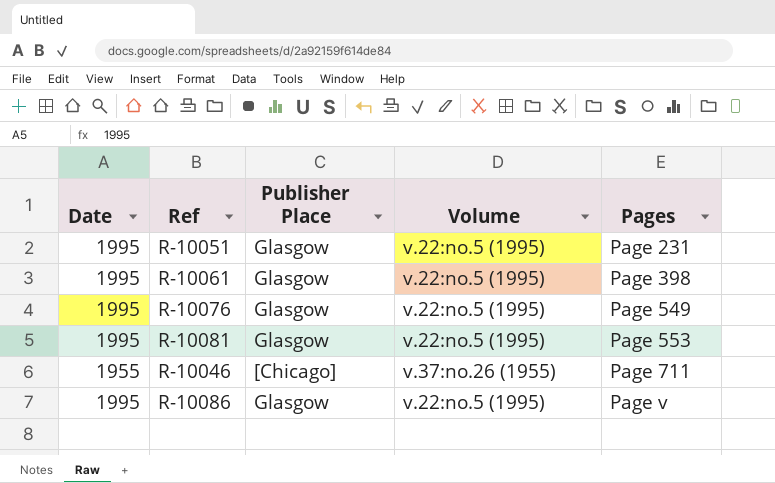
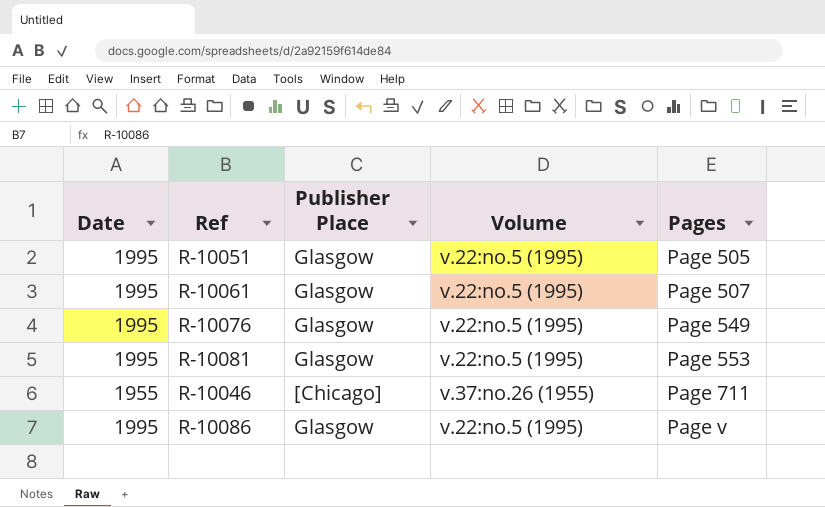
R-10051 | Pages: Page 231 -> Page 505
R-10061 | Pages: Page 398 -> Page 507

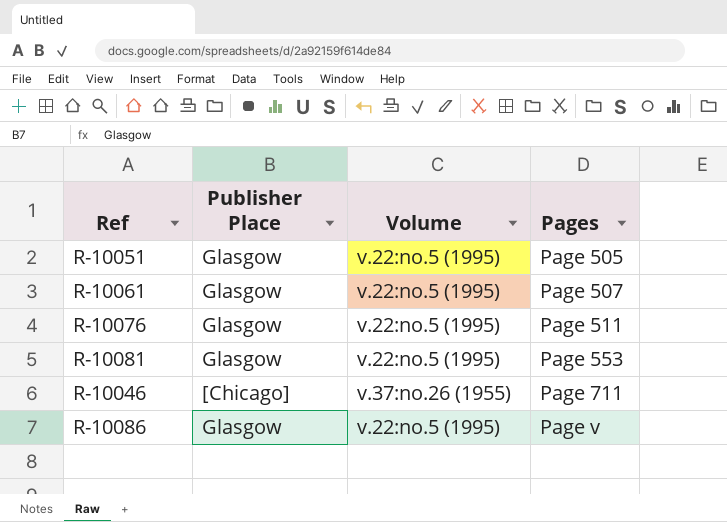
column Date | position: 1 -> none
R-10076 | Pages: Page 549 -> Page 511

